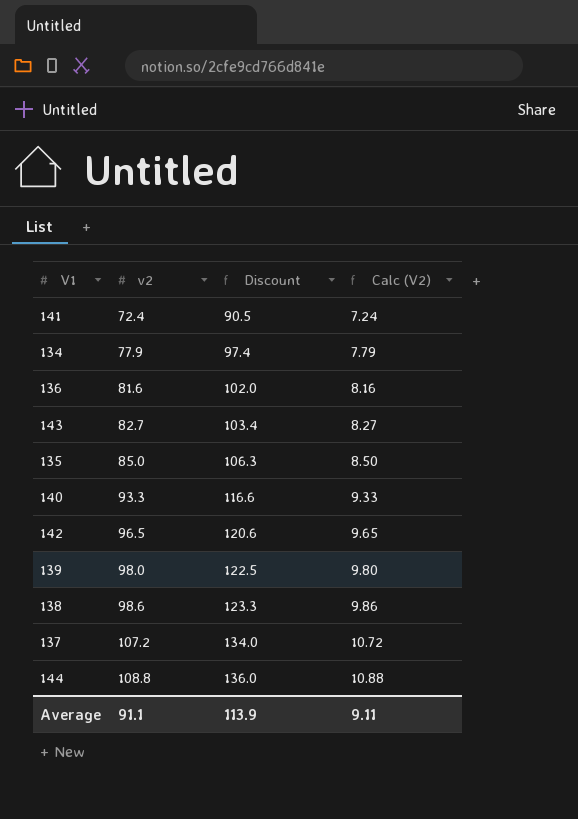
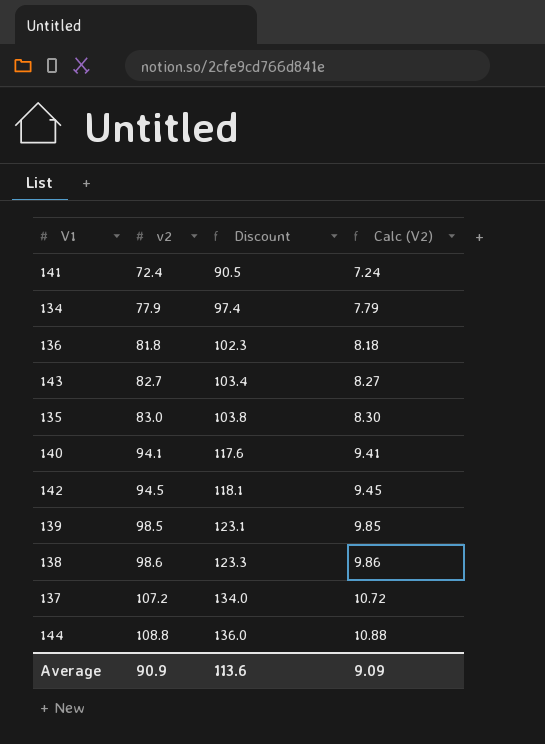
136 | v2: 81.6 -> 81.8
136 | Discount: 102.0 -> 102.3
136 | Calc (V2): 8.16 -> 8.18
135 | v2: 85.0 -> 83.0
135 | Discount: 106.3 -> 103.8
135 | Calc (V2): 8.50 -> 8.30
140 | v2: 93.3 -> 94.1
140 | Discount: 116.6 -> 117.6
140 | Calc (V2): 9.33 -> 9.41
142 | v2: 96.5 -> 94.5
142 | Discount: 120.6 -> 118.1
142 | Calc (V2): 9.65 -> 9.45
139 | v2: 98.0 -> 98.5
139 | Discount: 122.5 -> 123.1
139 | Calc (V2): 9.80 -> 9.85
Average | v2: 91.1 -> 90.9
Average | Discount: 113.9 -> 113.6
Average | Calc (V2): 9.11 -> 9.09

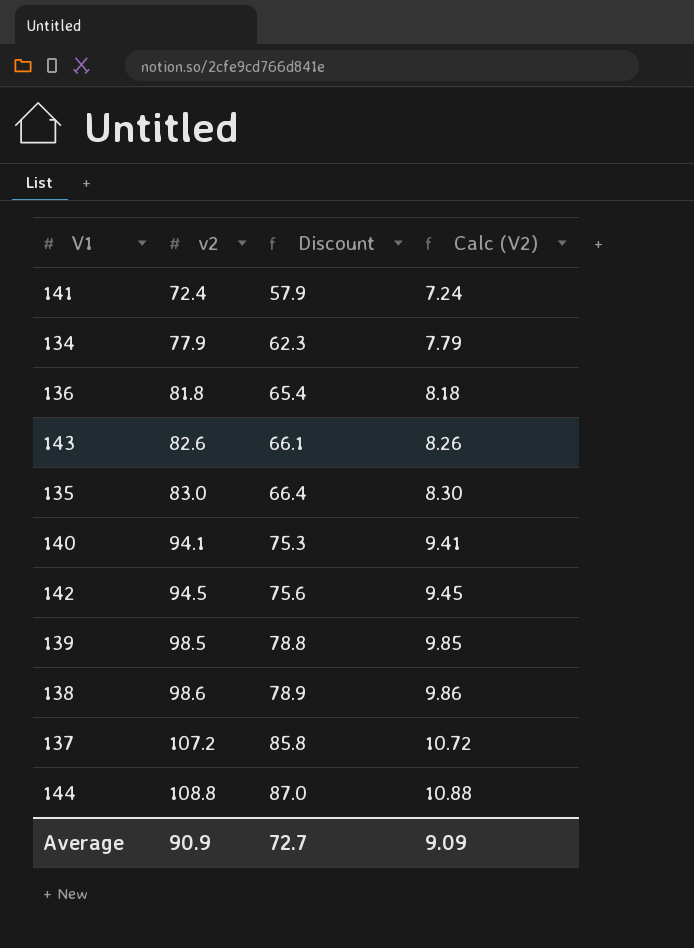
column Discount | formula: [v2] * 1.25 -> [v2] * 0.8
143 | v2: 82.7 -> 82.6
143 | Calc (V2): 8.27 -> 8.26
Average | Discount: 113.6 -> 72.7

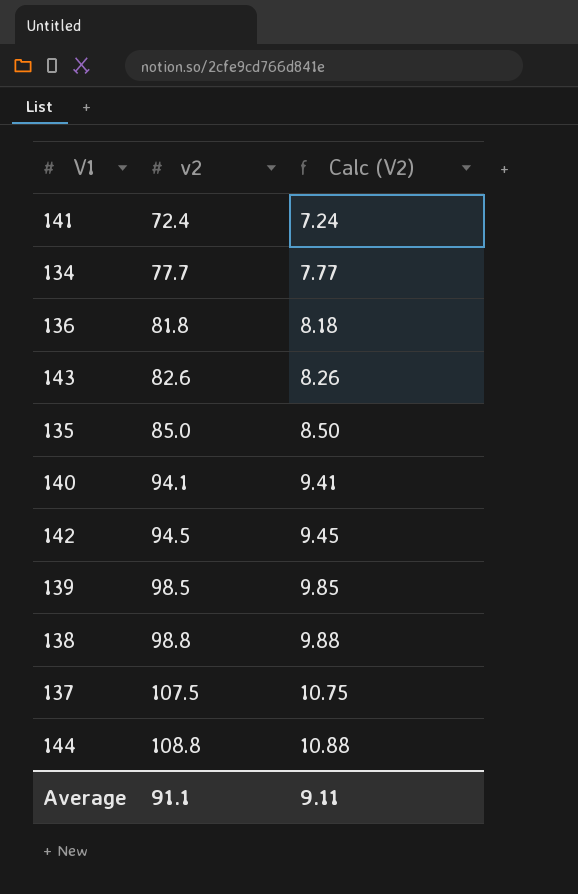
column Discount | formula: [v2] * 0.8 -> none
134 | v2: 77.9 -> 77.7
134 | Calc (V2): 7.79 -> 7.77
135 | v2: 83.0 -> 85.0
135 | Calc (V2): 8.30 -> 8.50
138 | v2: 98.6 -> 98.8
138 | Calc (V2): 9.86 -> 9.88
137 | v2: 107.2 -> 107.5
137 | Calc (V2): 10.72 -> 10.75
Average | v2: 90.9 -> 91.1
Average | Calc (V2): 9.09 -> 9.11

